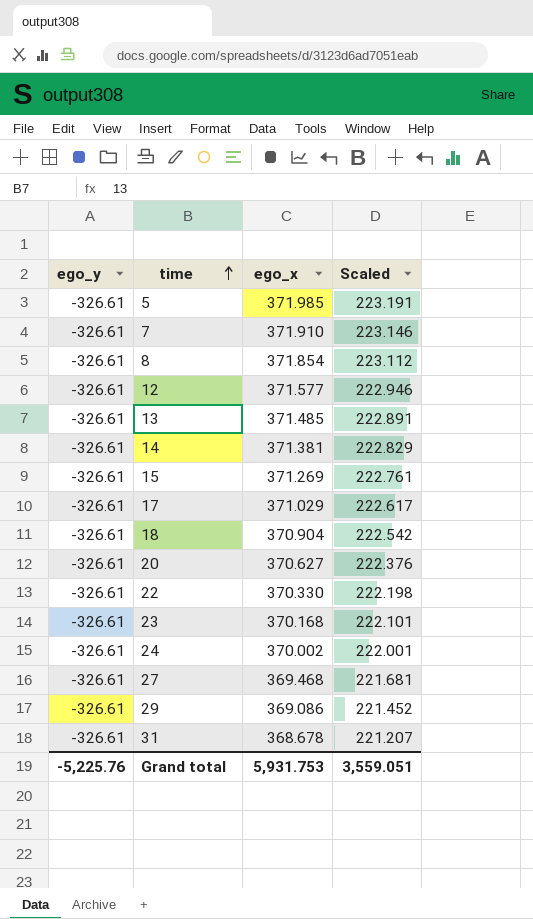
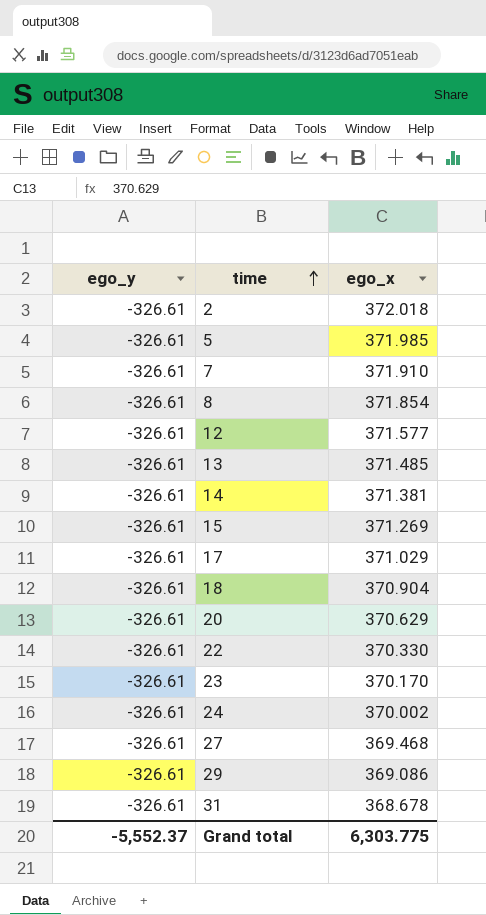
column Scaled | formula: [ego_x] * 0.6 -> none
row 2: none -> -326.61 | 372.018
20 | ego_x: 370.627 -> 370.629
23 | ego_x: 370.168 -> 370.170
Grand total | ego_y: -5,225.76 -> -5,552.37
Grand total | ego_x: 5,931.753 -> 6,303.775

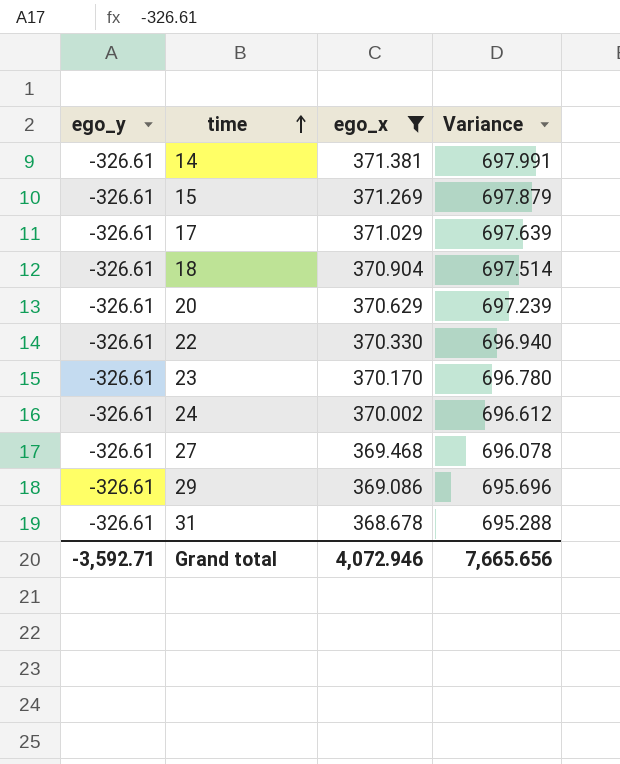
filter: none -> ego_x <= 371.381
column Variance | formula: none -> [ego_x] - [ego_y]
Grand total | ego_y: -5,552.37 -> -3,592.71
Grand total | ego_x: 6,303.775 -> 4,072.946

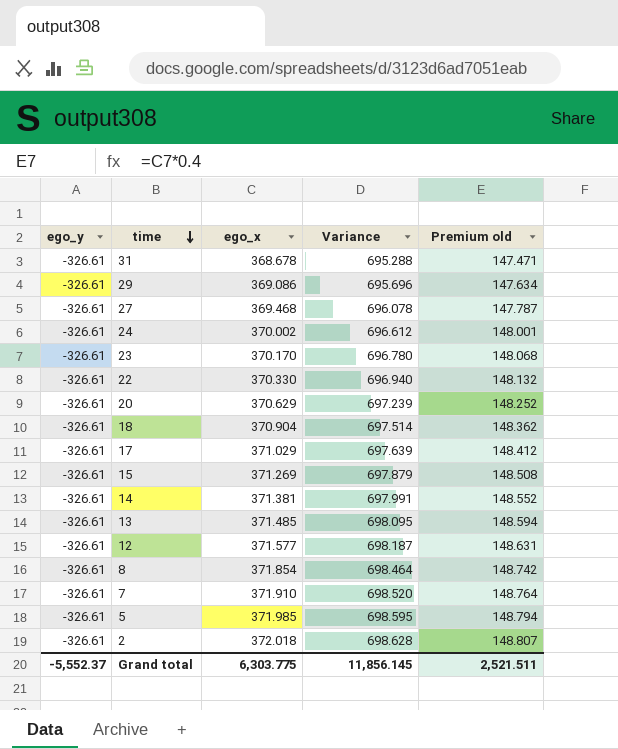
filter: ego_x <= 371.381 -> none
row order: time ascending -> time descending
column Premium old | formula: none -> [ego_x] * 0.4
Grand total | ego_y: -3,592.71 -> -5,552.37
Grand total | ego_x: 4,072.946 -> 6,303.775
Grand total | Variance: 7,665.656 -> 11,856.145

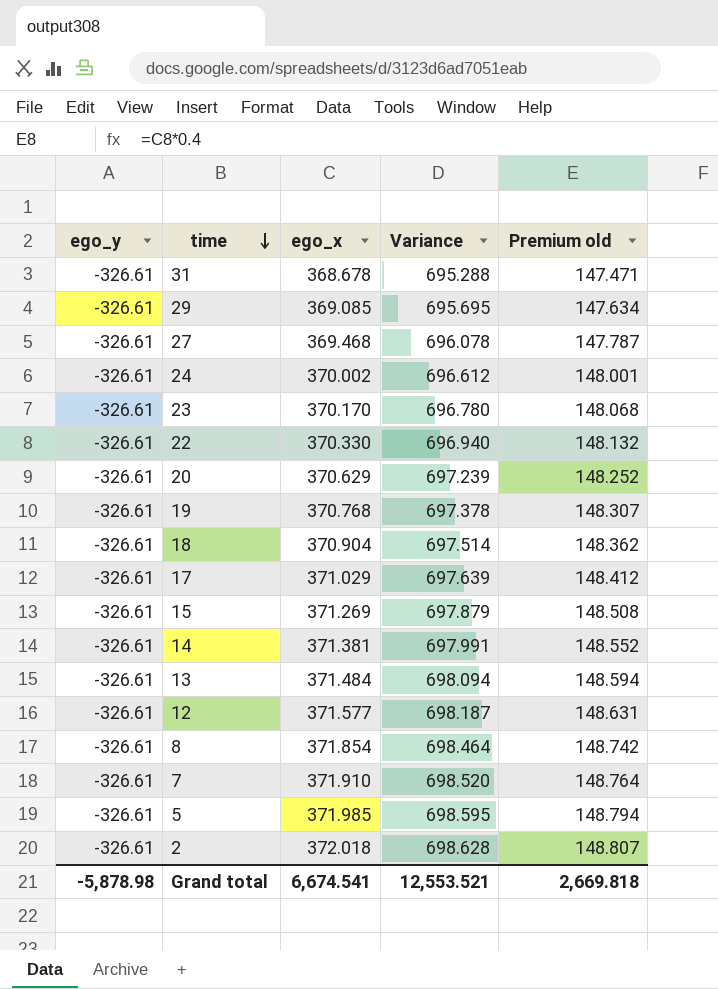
29 | ego_x: 369.086 -> 369.085
29 | Variance: 695.696 -> 695.695
row 19: none -> -326.61 | 370.768 | 697.378 | 148.307
13 | ego_x: 371.485 -> 371.484
13 | Variance: 698.095 -> 698.094
Grand total | ego_y: -5,552.37 -> -5,878.98
Grand total | ego_x: 6,303.775 -> 6,674.541
Grand total | Variance: 11,856.145 -> 12,553.521
Grand total | Premium old: 2,521.511 -> 2,669.818

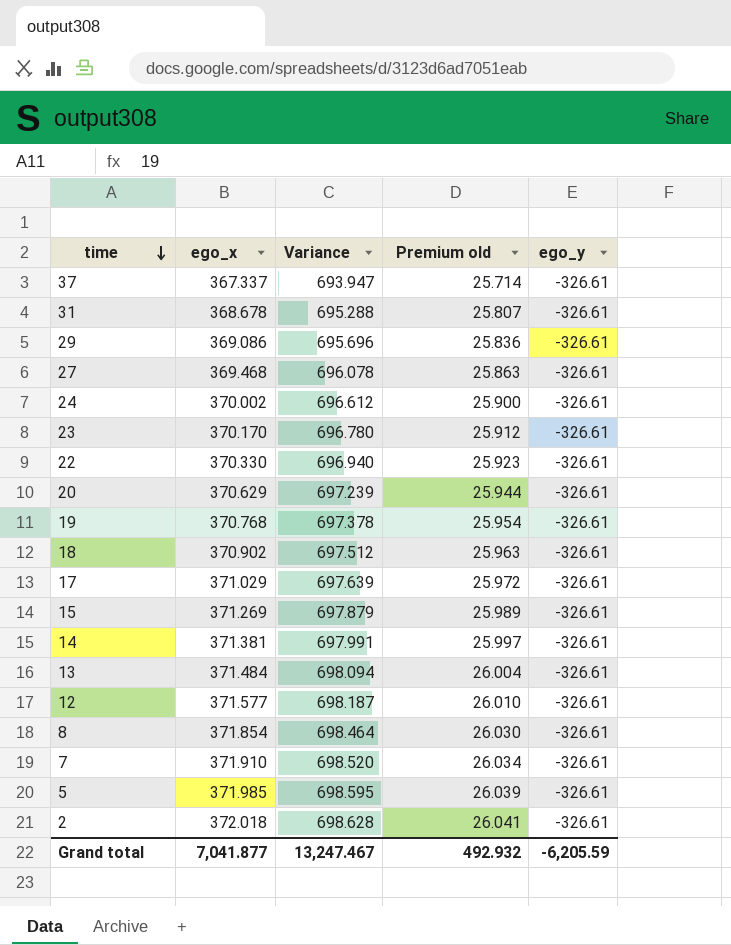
column Premium old | formula: [ego_x] * 0.4 -> [ego_x] * 0.07
column ego_y | position: 1 -> 5
row 37: none -> 367.337 | 693.947 | 25.714 | -326.61
29 | ego_x: 369.085 -> 369.086
29 | Variance: 695.695 -> 695.696
18 | ego_x: 370.904 -> 370.902
18 | Variance: 697.514 -> 697.512
Grand total | ego_x: 6,674.541 -> 7,041.877
Grand total | Variance: 12,553.521 -> 13,247.467
Grand total | Premium old: 2,669.818 -> 492.932
Grand total | ego_y: -5,878.98 -> -6,205.59

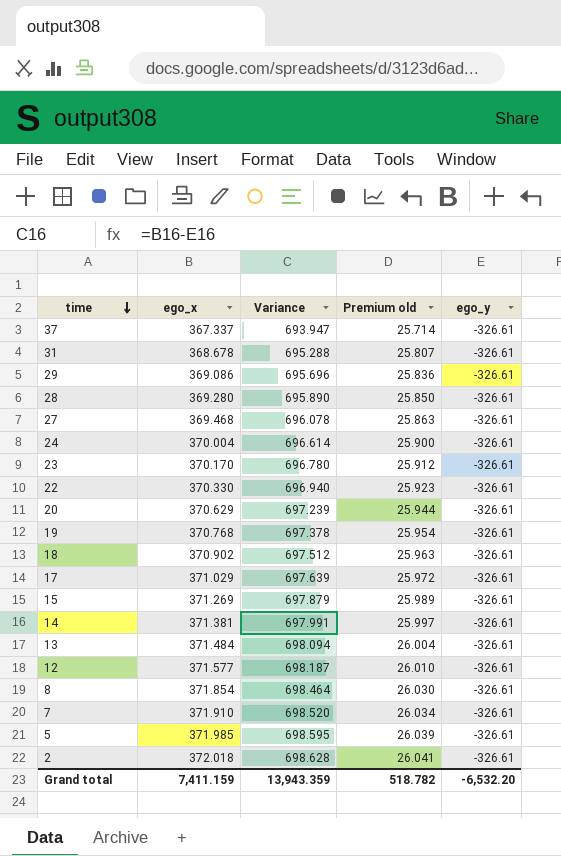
row 28: none -> 369.280 | 695.890 | 25.850 | -326.61
24 | ego_x: 370.002 -> 370.004
24 | Variance: 696.612 -> 696.614
Grand total | ego_x: 7,041.877 -> 7,411.159
Grand total | Variance: 13,247.467 -> 13,943.359
Grand total | Premium old: 492.932 -> 518.782
Grand total | ego_y: -6,205.59 -> -6,532.20

